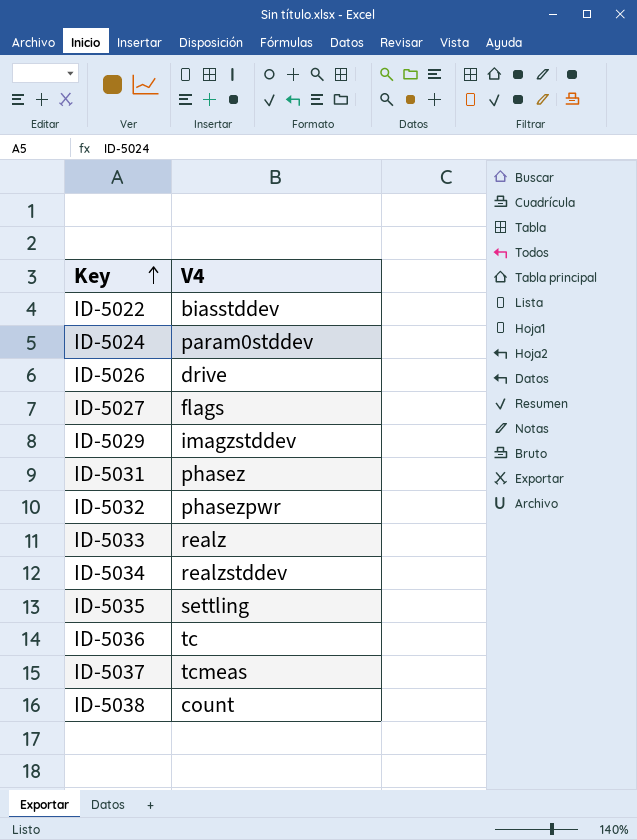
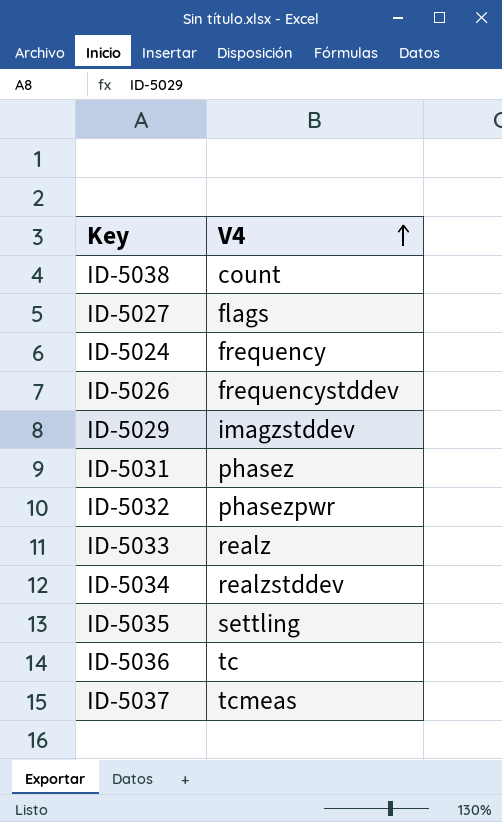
row order: Key ascending -> V4 ascending
row ID-5022: biasstddev -> none
ID-5024 | V4: param0stddev -> frequency
ID-5026 | V4: drive -> frequencystddev

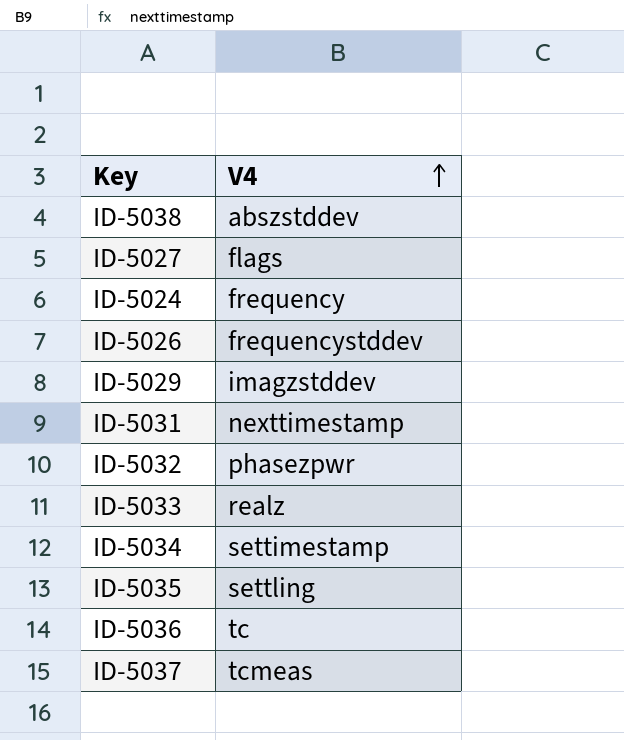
ID-5038 | V4: count -> abszstddev
ID-5031 | V4: phasez -> nexttimestamp
ID-5034 | V4: realzstddev -> settimestamp

